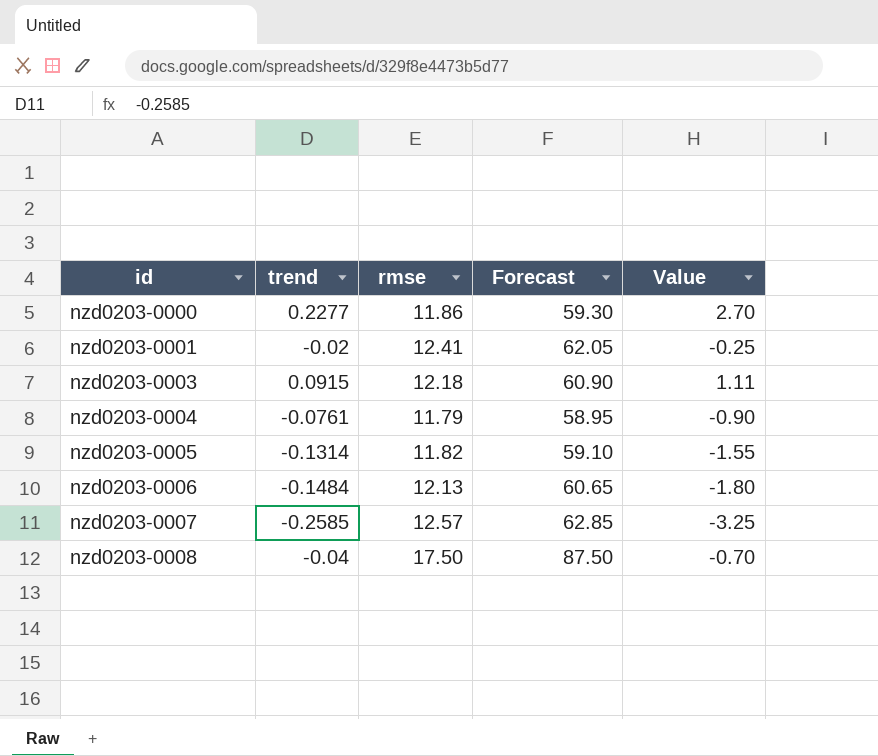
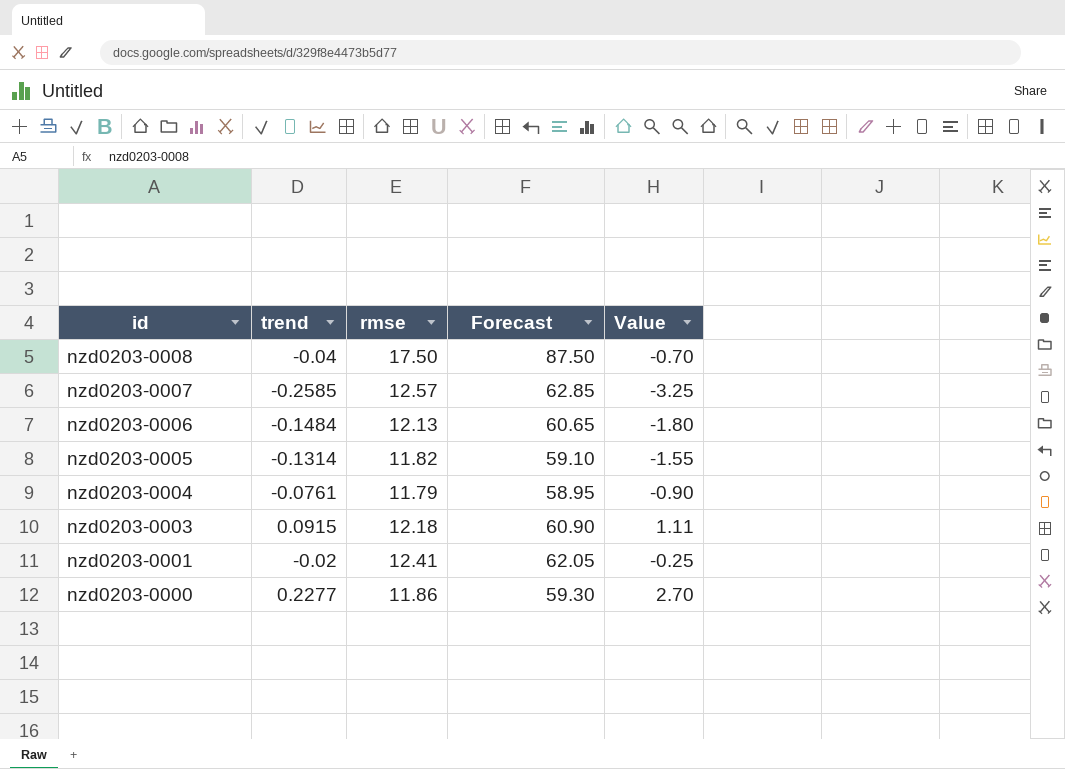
row order: id ascending -> id descending

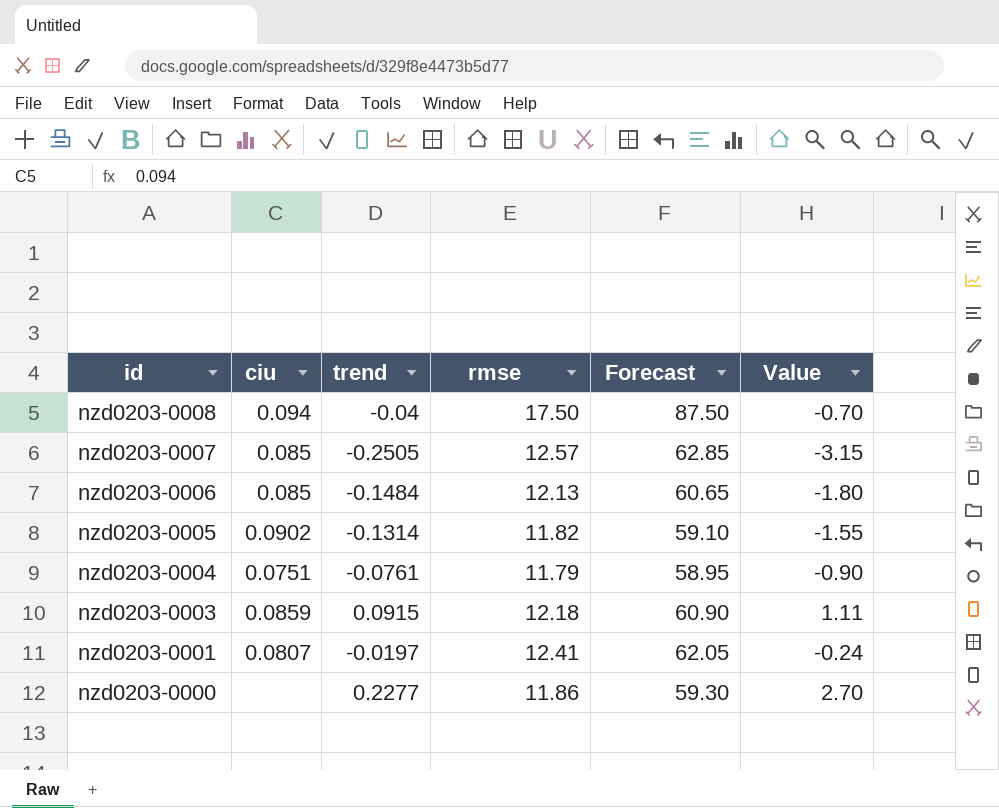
column ciu | position: none -> 2
nzd0203-0007 | trend: -0.2585 -> -0.2505
nzd0203-0007 | Value: -3.25 -> -3.15
nzd0203-0001 | trend: -0.02 -> -0.0197
nzd0203-0001 | Value: -0.25 -> -0.24

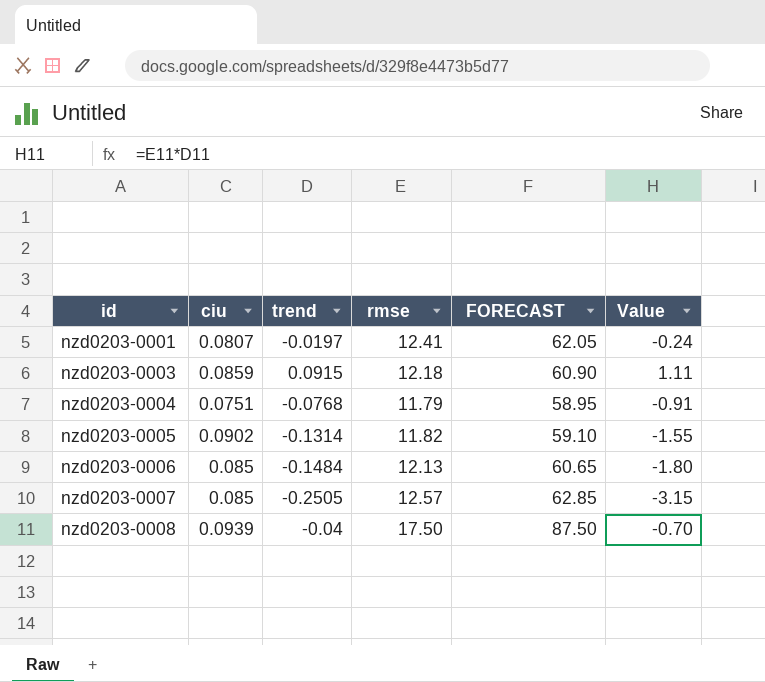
row order: id descending -> id ascending
column name: Forecast -> FORECAST
row nzd0203-0000: none | 0.2277 | 11.86 | 59.30 | 2.70 -> none
nzd0203-0004 | trend: -0.0761 -> -0.0768
nzd0203-0004 | Value: -0.90 -> -0.91
nzd0203-0008 | ciu: 0.094 -> 0.0939

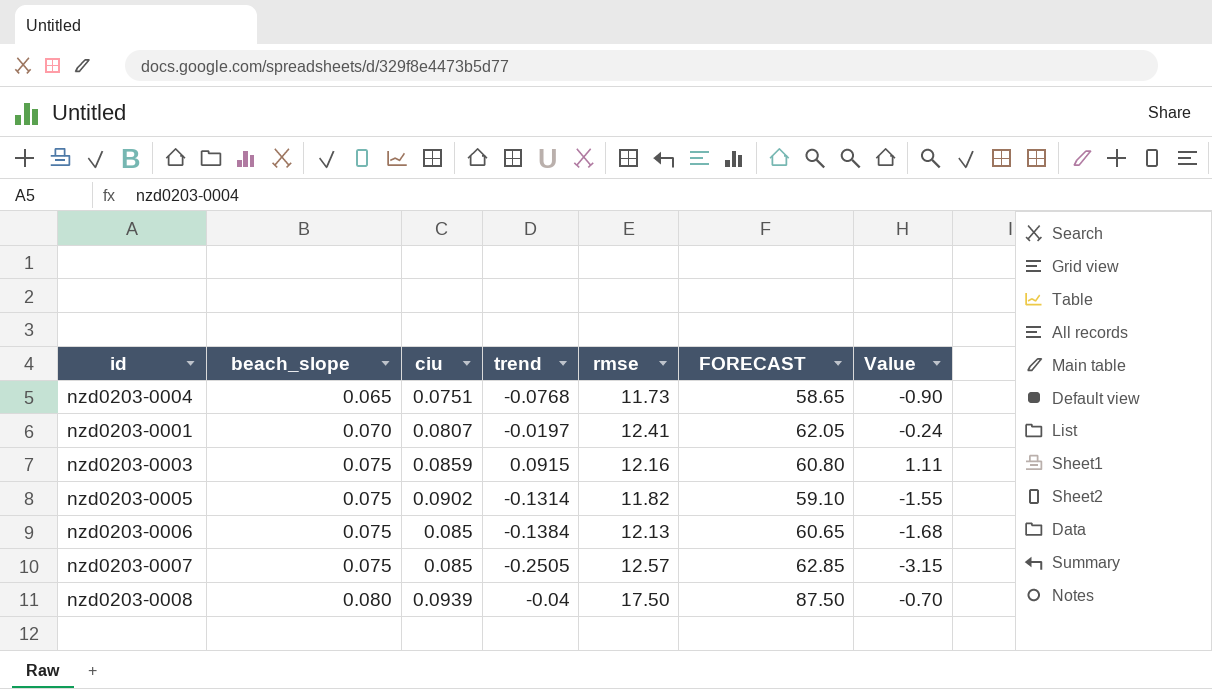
row order: id ascending -> beach_slope ascending
column beach_slope | position: none -> 2
nzd0203-0004 | rmse: 11.79 -> 11.73
nzd0203-0004 | FORECAST: 58.95 -> 58.65
nzd0203-0004 | Value: -0.91 -> -0.90
nzd0203-0003 | rmse: 12.18 -> 12.16
nzd0203-0003 | FORECAST: 60.90 -> 60.80
nzd0203-0006 | trend: -0.1484 -> -0.1384
nzd0203-0006 | Value: -1.80 -> -1.68

